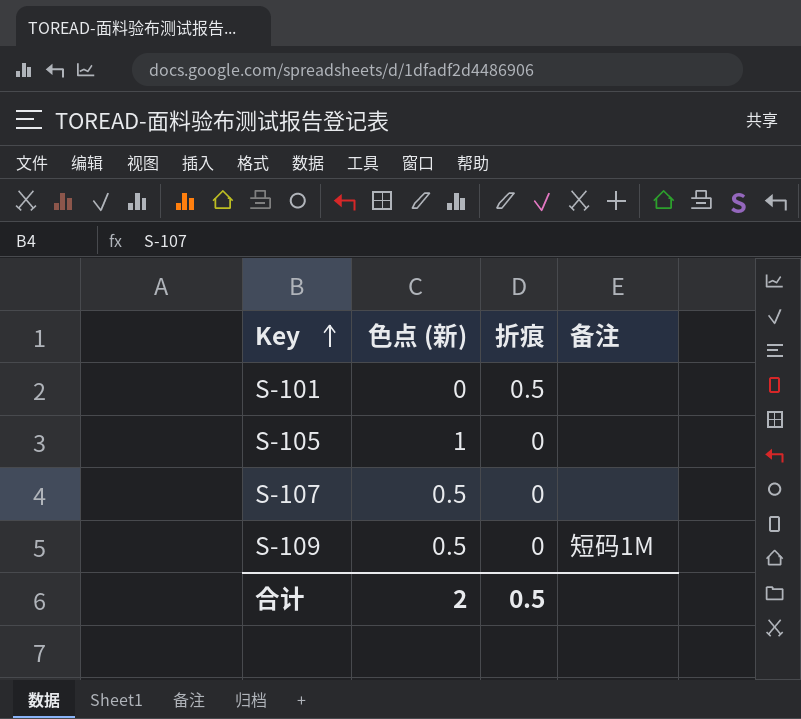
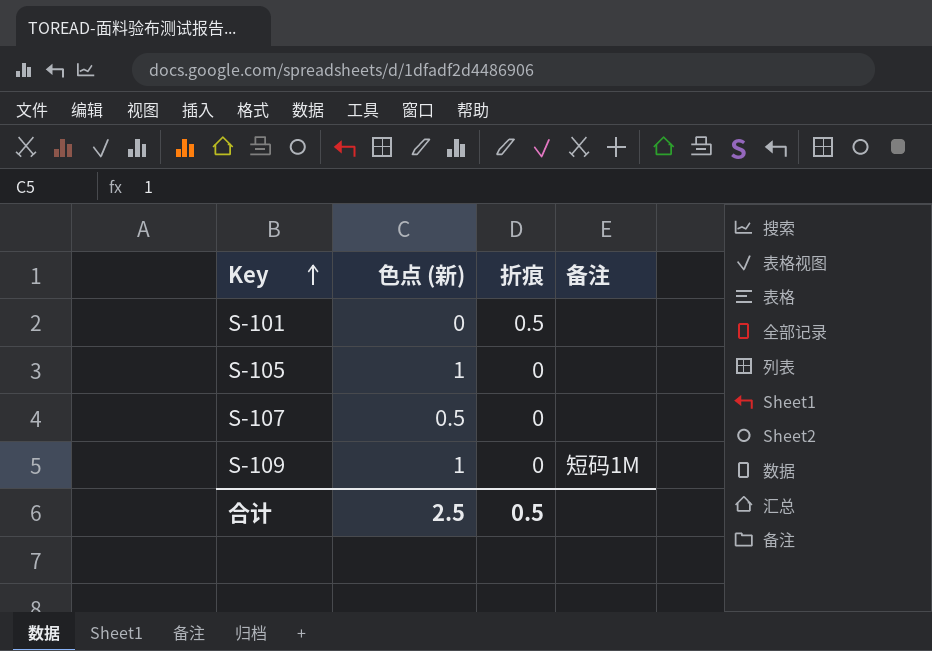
S-109 | 色点 (新): 0.5 -> 1
合计 | 色点 (新): 2 -> 2.5

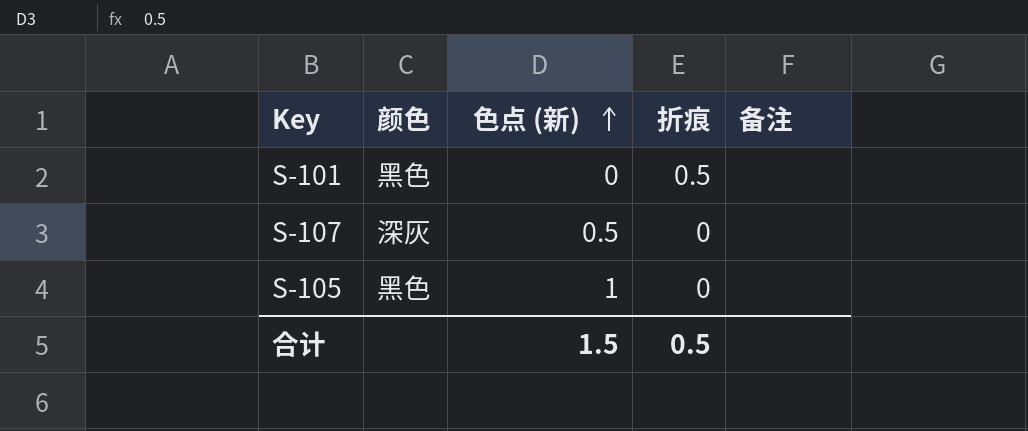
row order: Key ascending -> 色点 (新) ascending
column 颜色 | position: none -> 2
row S-109: 1 | 0 | 短码1M -> none
合计 | 色点 (新): 2.5 -> 1.5

